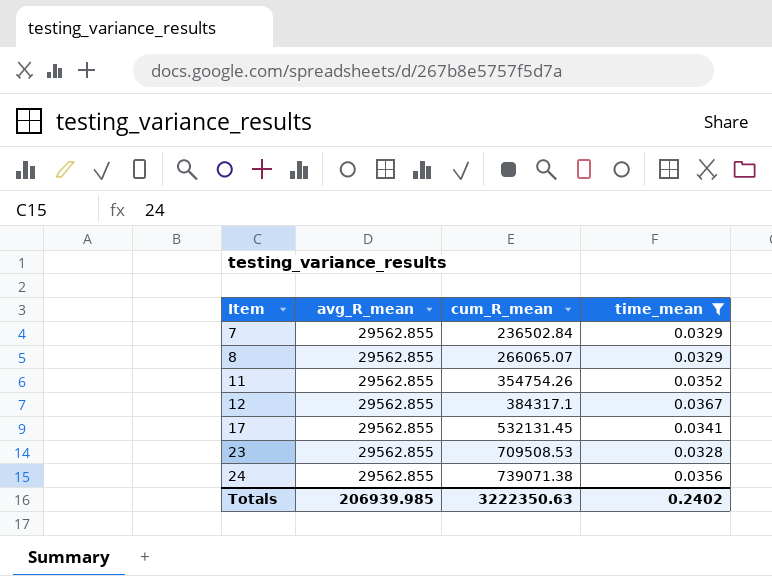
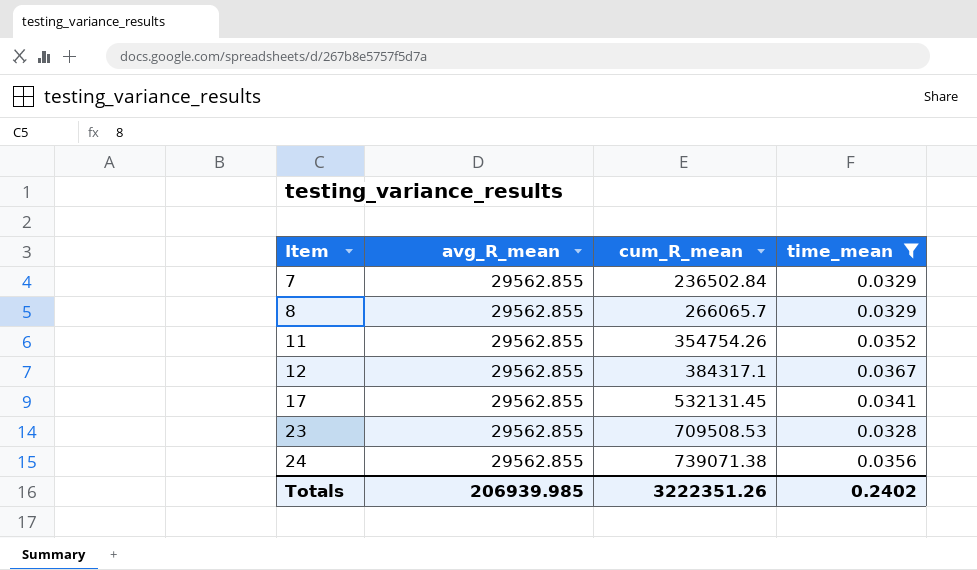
8 | cum_R_mean: 266065.07 -> 266065.7
Totals | cum_R_mean: 3222350.63 -> 3222351.26

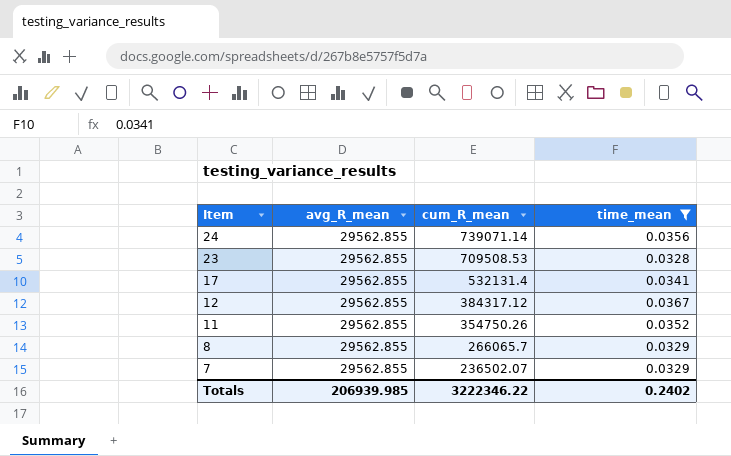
row order: Item ascending -> Item descending
24 | cum_R_mean: 739071.38 -> 739071.14
17 | cum_R_mean: 532131.45 -> 532131.4
12 | cum_R_mean: 384317.1 -> 384317.12
11 | cum_R_mean: 354754.26 -> 354750.26
7 | cum_R_mean: 236502.84 -> 236502.07
Totals | cum_R_mean: 3222351.26 -> 3222346.22

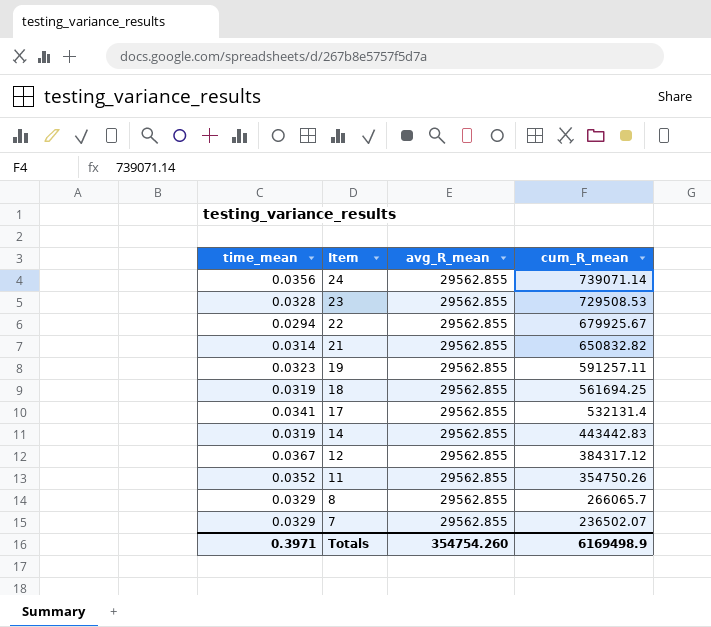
filter: time_mean >= 0.0328 -> none
column time_mean | position: 4 -> 1
23 | cum_R_mean: 709508.53 -> 729508.53
Totals | time_mean: 0.2402 -> 0.3971
Totals | avg_R_mean: 206939.985 -> 354754.260
Totals | cum_R_mean: 3222346.22 -> 6169498.9

